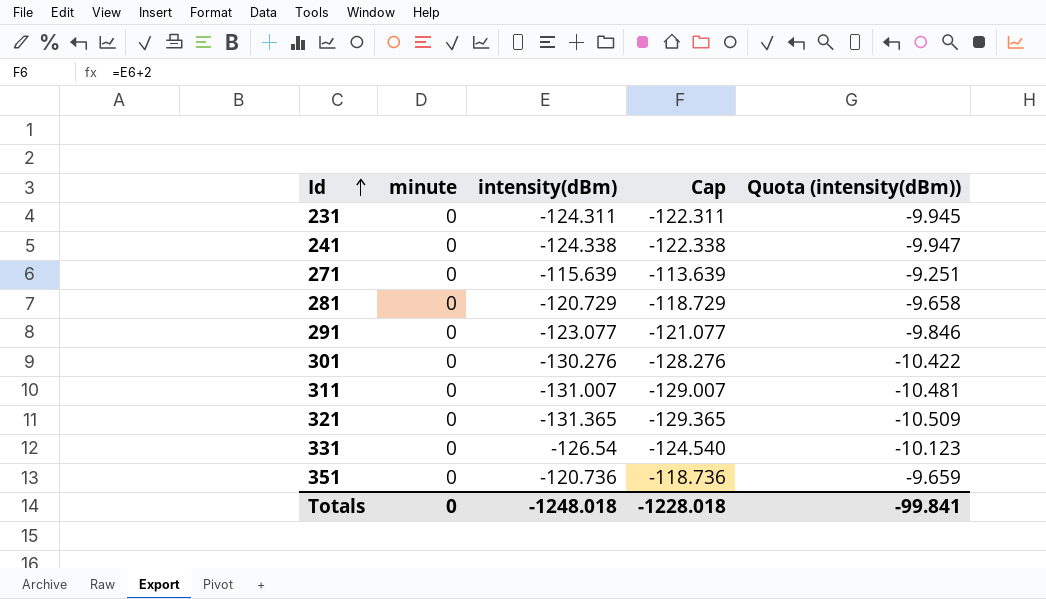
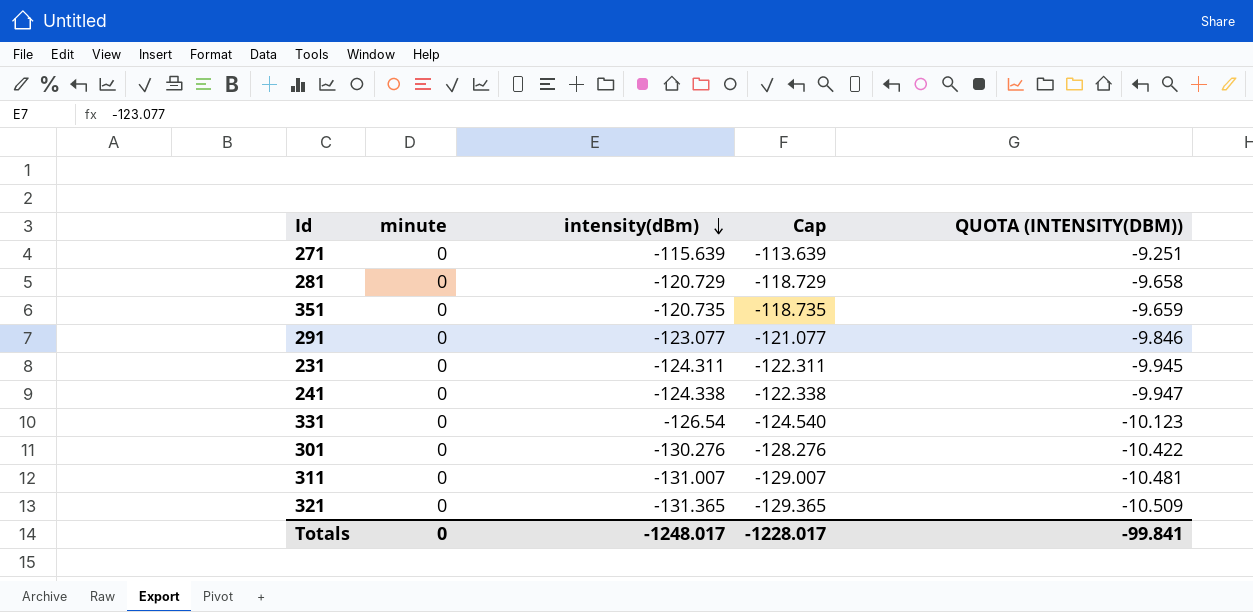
row order: Id ascending -> intensity(dBm) descending
column name: Quota (intensity(dBm)) -> QUOTA (INTENSITY(DBM))
351 | intensity(dBm): -120.736 -> -120.735
351 | Cap: -118.736 -> -118.735
Totals | intensity(dBm): -1248.018 -> -1248.017
Totals | Cap: -1228.018 -> -1228.017

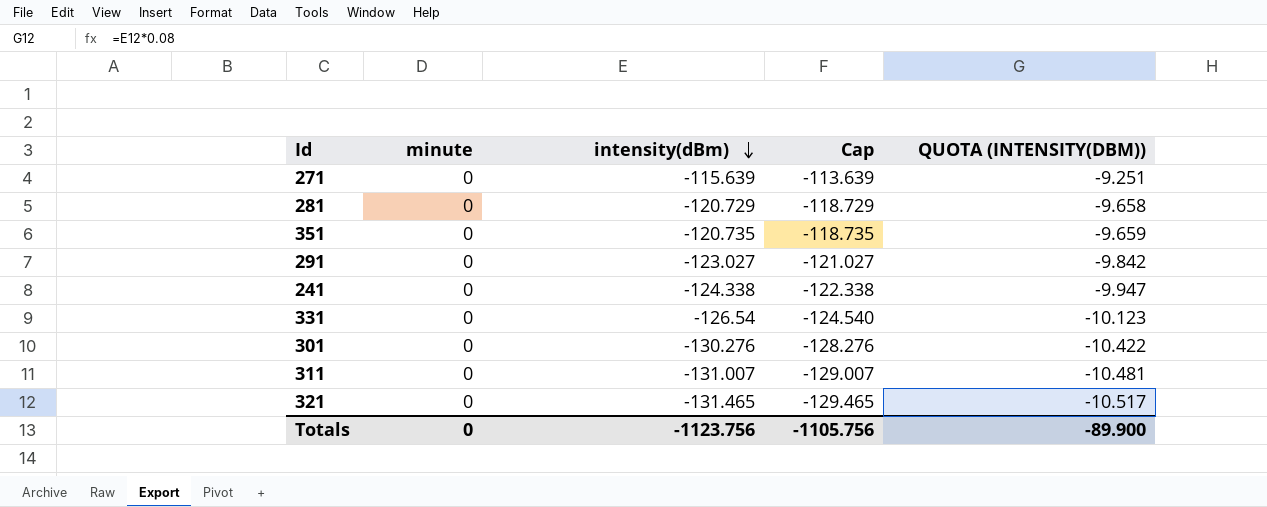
row 231: 0 | -124.311 | -122.311 | -9.945 -> none
291 | intensity(dBm): -123.077 -> -123.027
291 | Cap: -121.077 -> -121.027
291 | QUOTA (INTENSITY(DBM)): -9.846 -> -9.842
321 | intensity(dBm): -131.365 -> -131.465
321 | Cap: -129.365 -> -129.465
321 | QUOTA (INTENSITY(DBM)): -10.509 -> -10.517
Totals | intensity(dBm): -1248.017 -> -1123.756
Totals | Cap: -1228.017 -> -1105.756
Totals | QUOTA (INTENSITY(DBM)): -99.841 -> -89.900

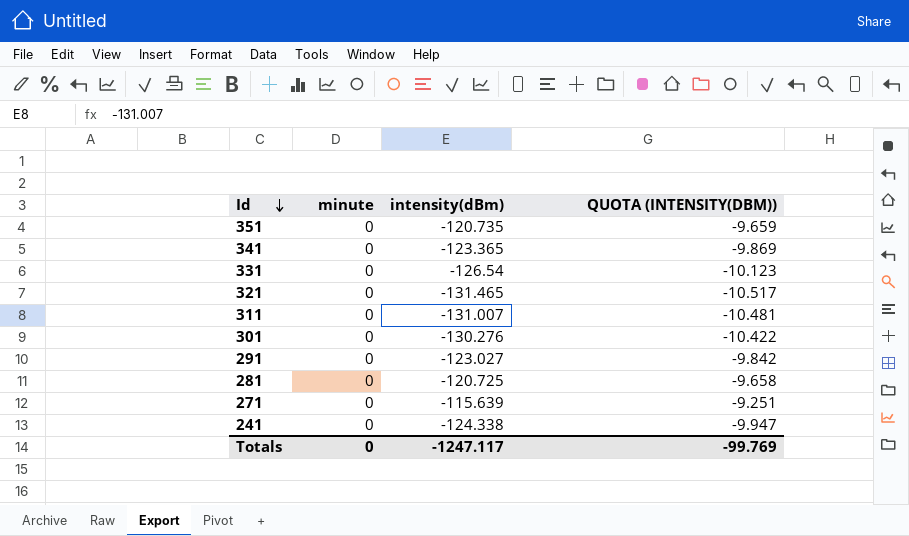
row order: intensity(dBm) descending -> Id descending
column Cap | formula: [intensity(dBm)] + 2 -> none
row 341: none -> 0 | -123.365 | -9.869
281 | intensity(dBm): -120.729 -> -120.725
Totals | intensity(dBm): -1123.756 -> -1247.117
Totals | QUOTA (INTENSITY(DBM)): -89.900 -> -99.769

